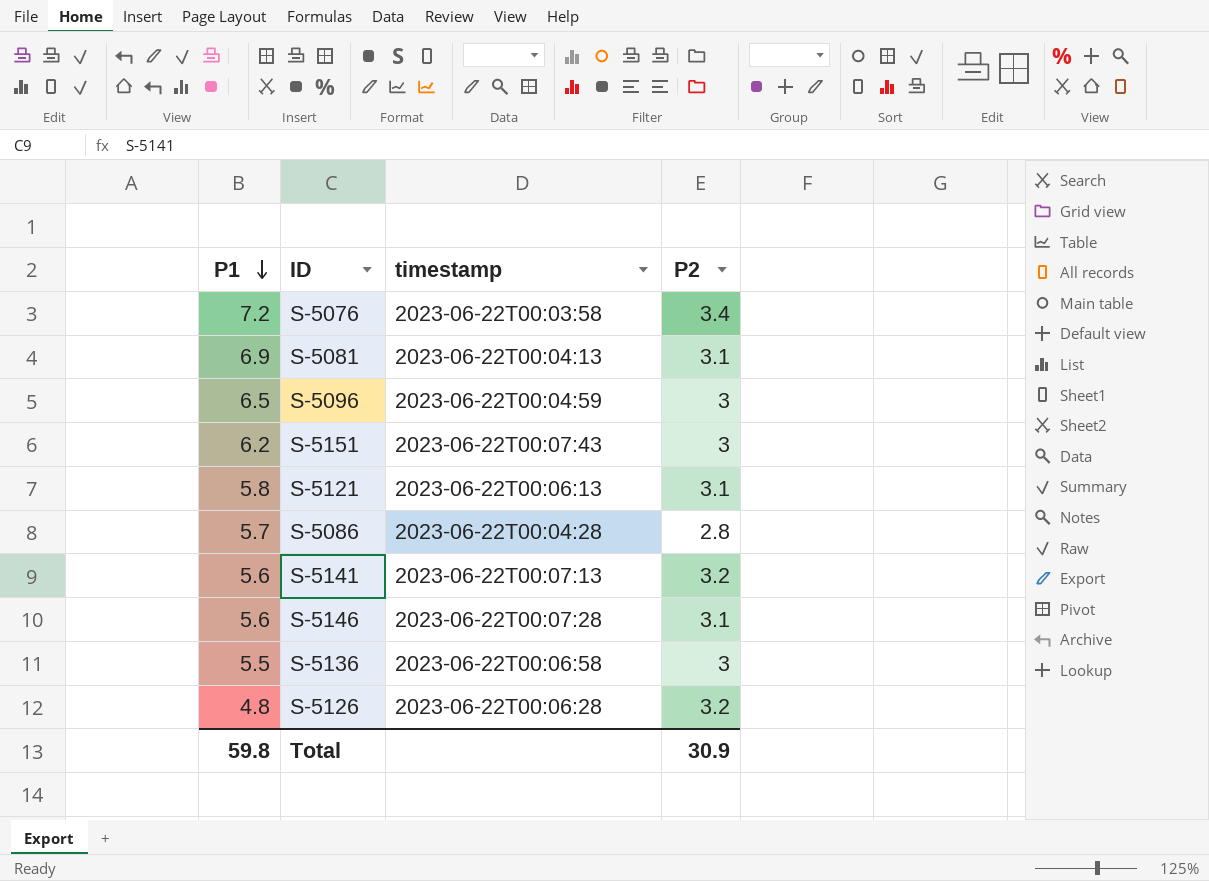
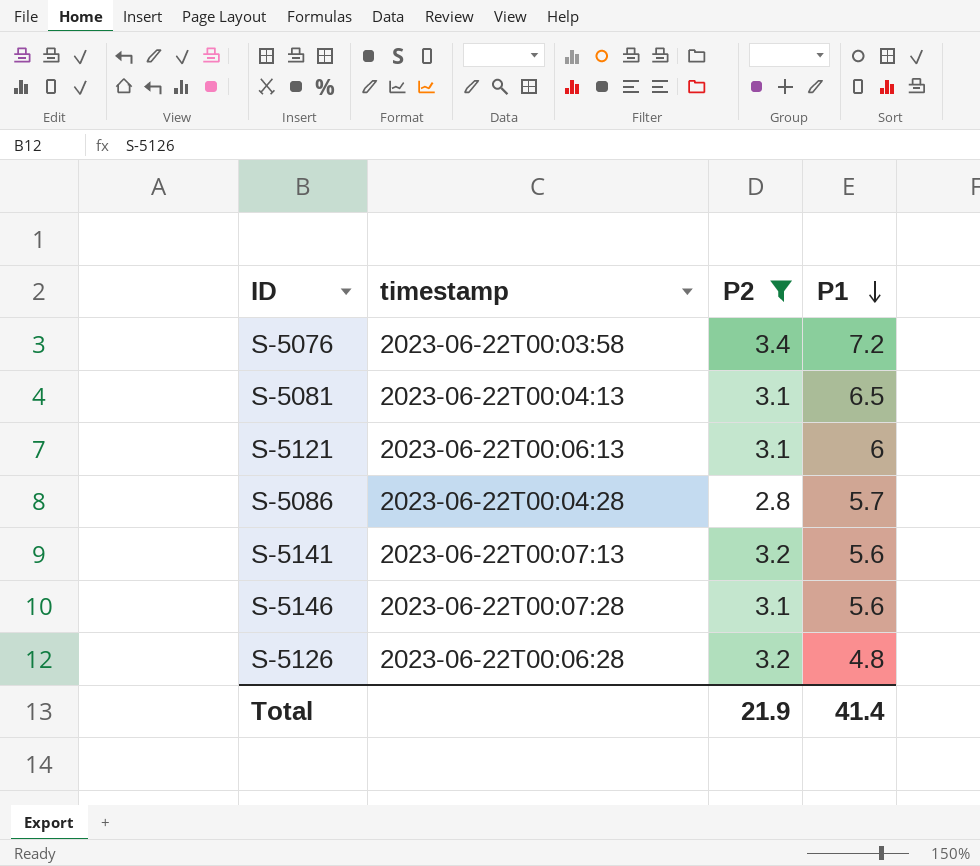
filter: none -> P2 != 3
column P1 | position: 1 -> 4
S-5081 | P1: 6.9 -> 6.5
S-5121 | P1: 5.8 -> 6
Total | P2: 30.9 -> 21.9
Total | P1: 59.8 -> 41.4

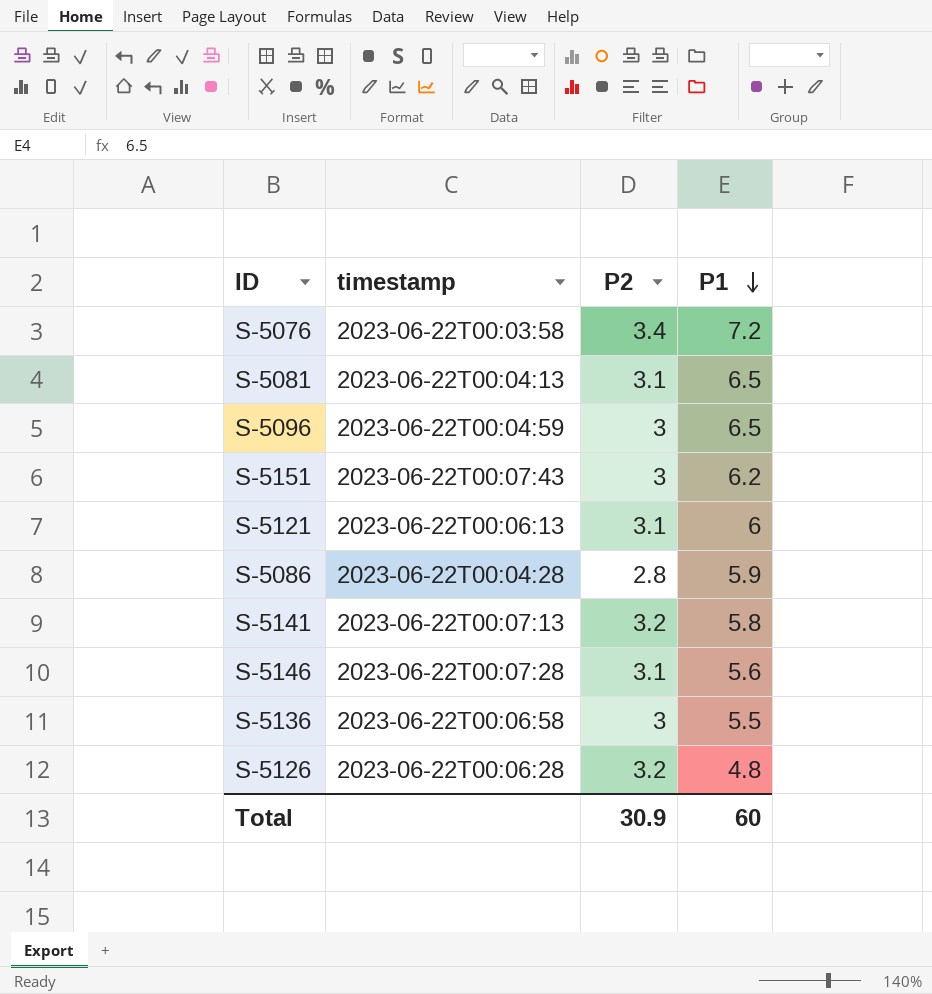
filter: P2 != 3 -> none
S-5086 | P1: 5.7 -> 5.9
S-5141 | P1: 5.6 -> 5.8
Total | P2: 21.9 -> 30.9
Total | P1: 41.4 -> 60

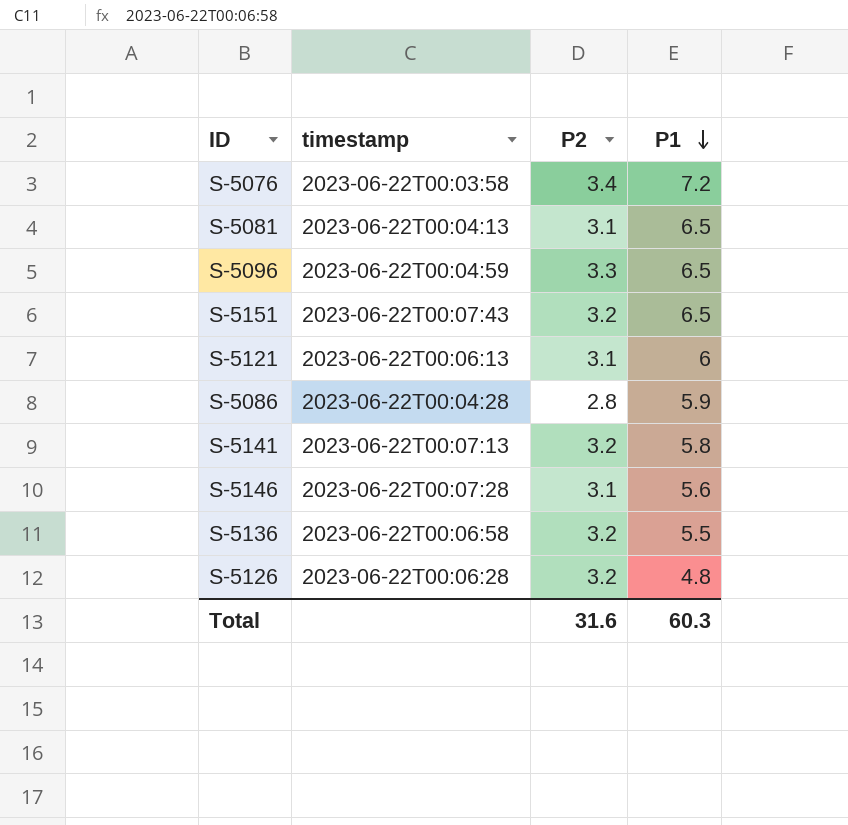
S-5096 | P2: 3 -> 3.3
S-5151 | P2: 3 -> 3.2
S-5151 | P1: 6.2 -> 6.5
S-5136 | P2: 3 -> 3.2
Total | P2: 30.9 -> 31.6
Total | P1: 60 -> 60.3

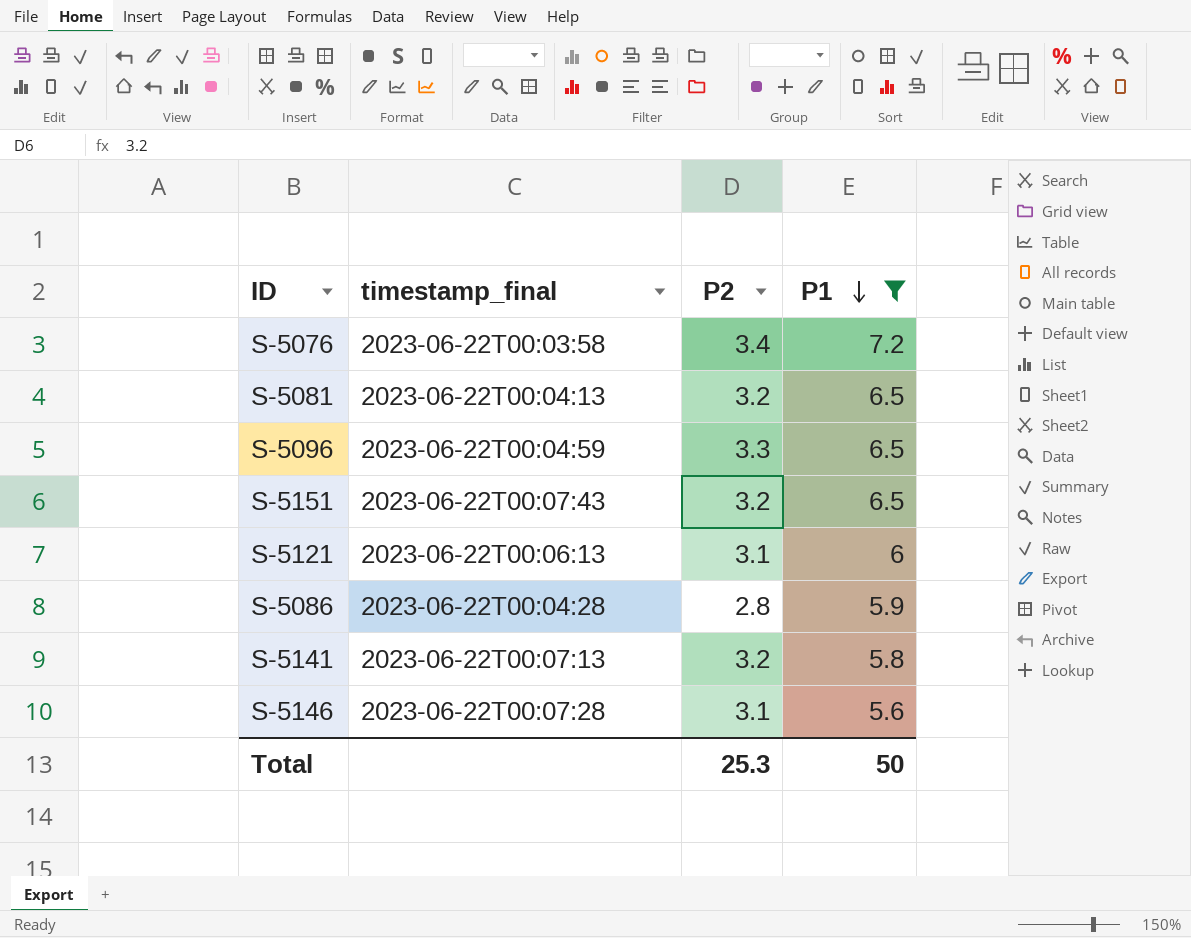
filter: none -> P1 >= 5.6
column name: timestamp -> timestamp_final
S-5081 | P2: 3.1 -> 3.2
Total | P2: 31.6 -> 25.3
Total | P1: 60.3 -> 50

